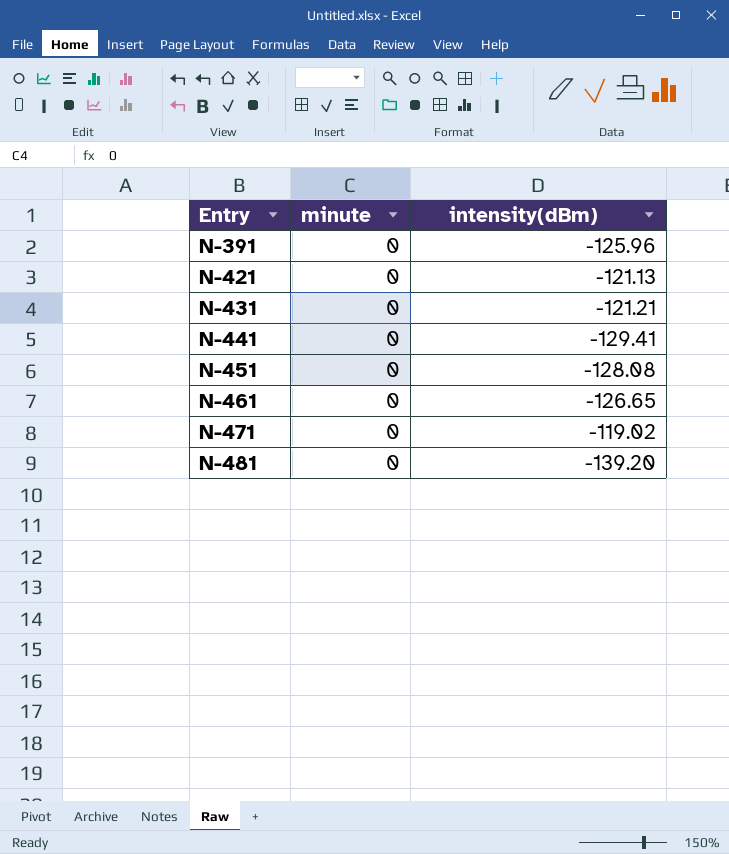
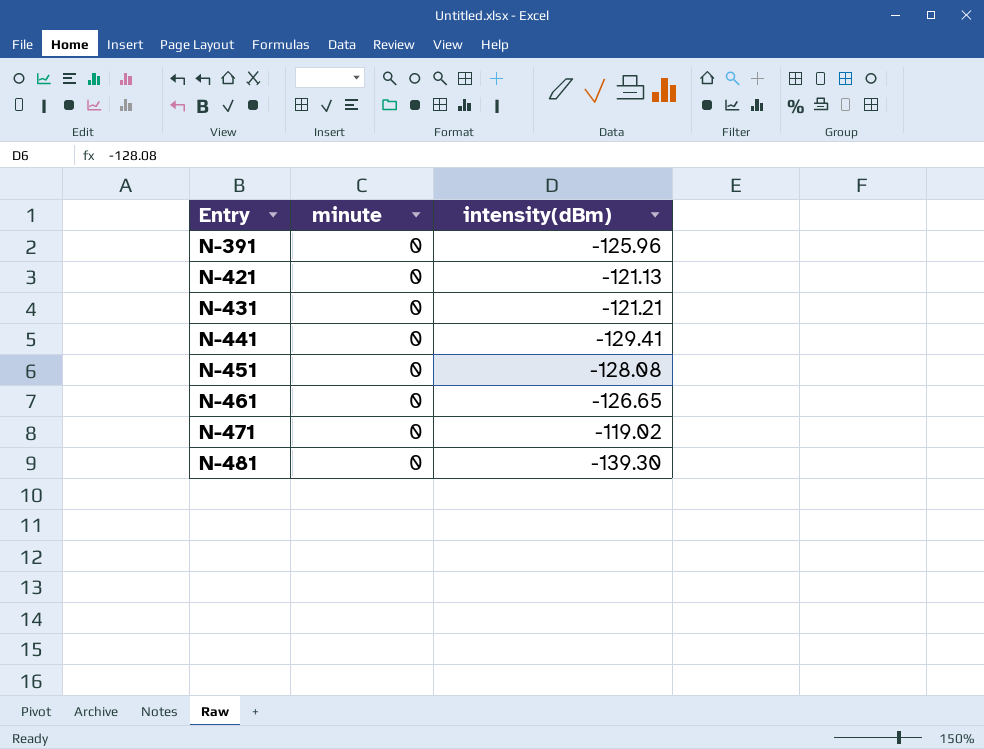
N-481 | intensity(dBm): -139.20 -> -139.30

